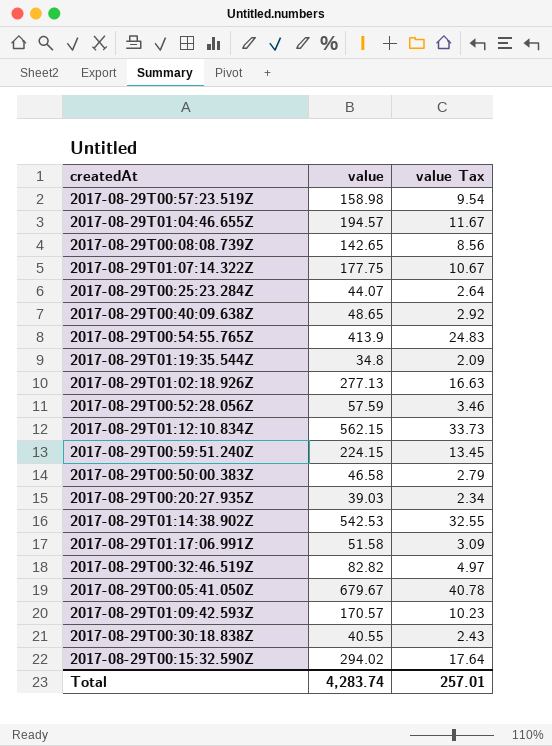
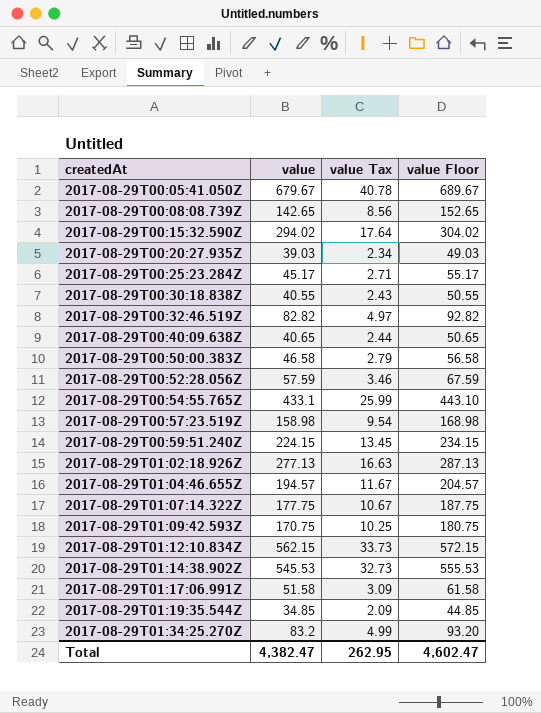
row order: none -> createdAt ascending
column value Floor | formula: none -> [value] + 10
2017-08-29T00:25:23.284Z | value: 44.07 -> 45.17
2017-08-29T00:25:23.284Z | value Tax: 2.64 -> 2.71
2017-08-29T00:40:09.638Z | value: 48.65 -> 40.65
2017-08-29T00:40:09.638Z | value Tax: 2.92 -> 2.44
2017-08-29T00:54:55.765Z | value: 413.9 -> 433.1
2017-08-29T00:54:55.765Z | value Tax: 24.83 -> 25.99
2017-08-29T01:09:42.593Z | value: 170.57 -> 170.75
2017-08-29T01:09:42.593Z | value Tax: 10.23 -> 10.25
2017-08-29T01:14:38.902Z | value: 542.53 -> 545.53
2017-08-29T01:14:38.902Z | value Tax: 32.55 -> 32.73
2017-08-29T01:19:35.544Z | value: 34.8 -> 34.85
row 2017-08-29T01:34:25.270Z: none -> 83.2 | 4.99 | 93.20
Total | value: 4,283.74 -> 4,382.47
Total | value Tax: 257.01 -> 262.95

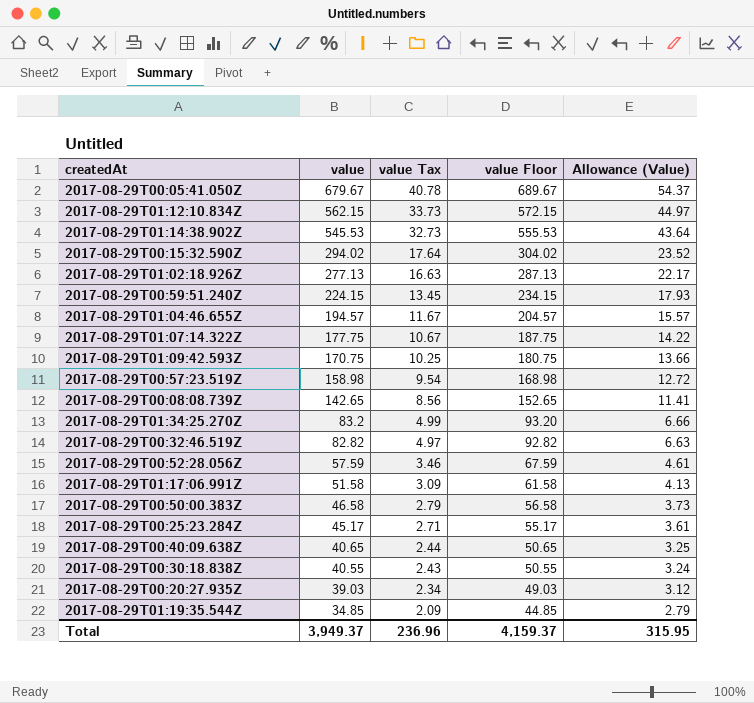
row order: createdAt ascending -> value descending
column Allowance (Value) | formula: none -> [value] * 0.08
row 2017-08-29T00:54:55.765Z: 433.1 | 25.99 | 443.10 -> none
Total | value: 4,382.47 -> 3,949.37
Total | value Tax: 262.95 -> 236.96
Total | value Floor: 4,602.47 -> 4,159.37

